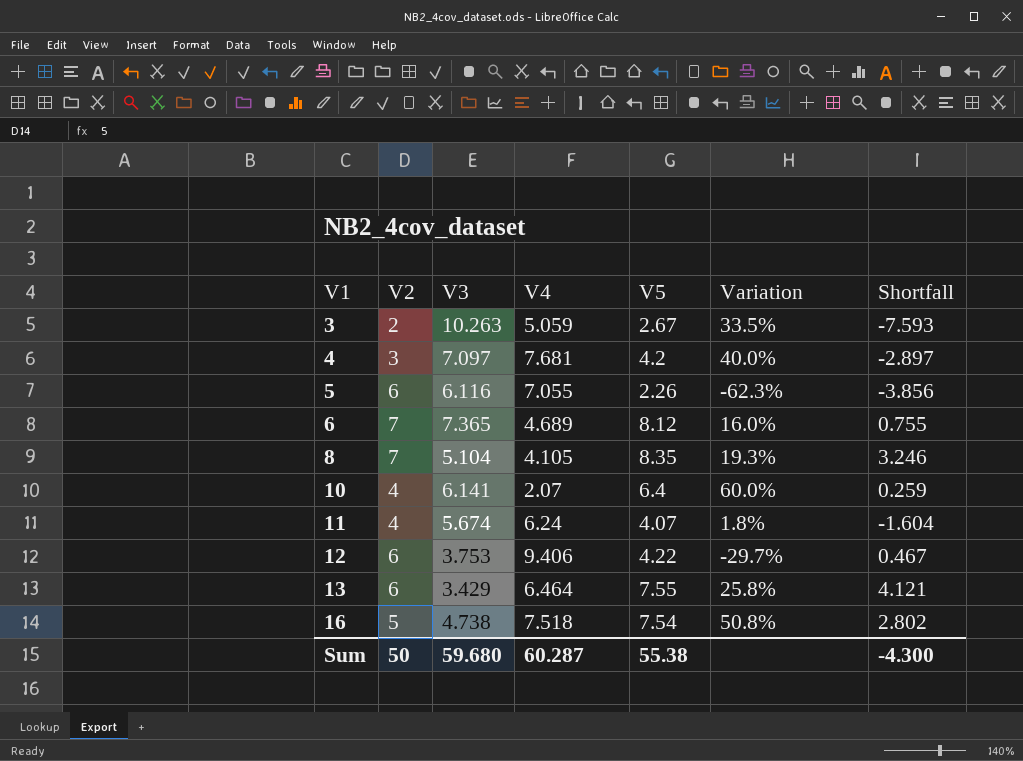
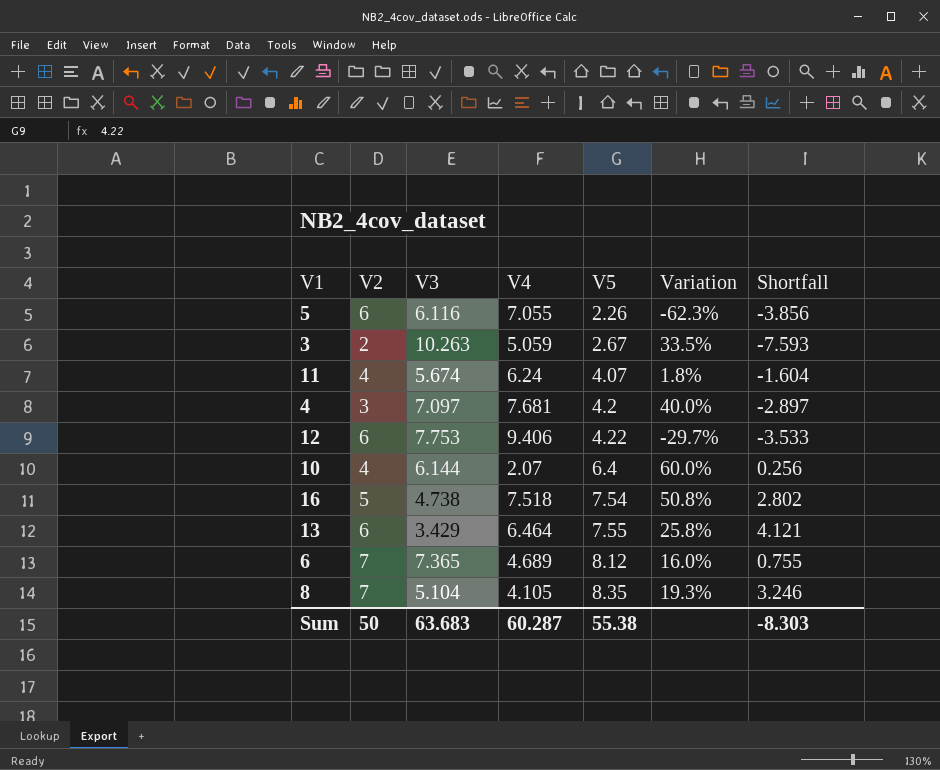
row order: V1 ascending -> V5 ascending
12 | V3: 3.753 -> 7.753
12 | Shortfall: 0.467 -> -3.533
10 | V3: 6.141 -> 6.144
10 | Shortfall: 0.259 -> 0.256
Sum | V3: 59.680 -> 63.683
Sum | Shortfall: -4.300 -> -8.303

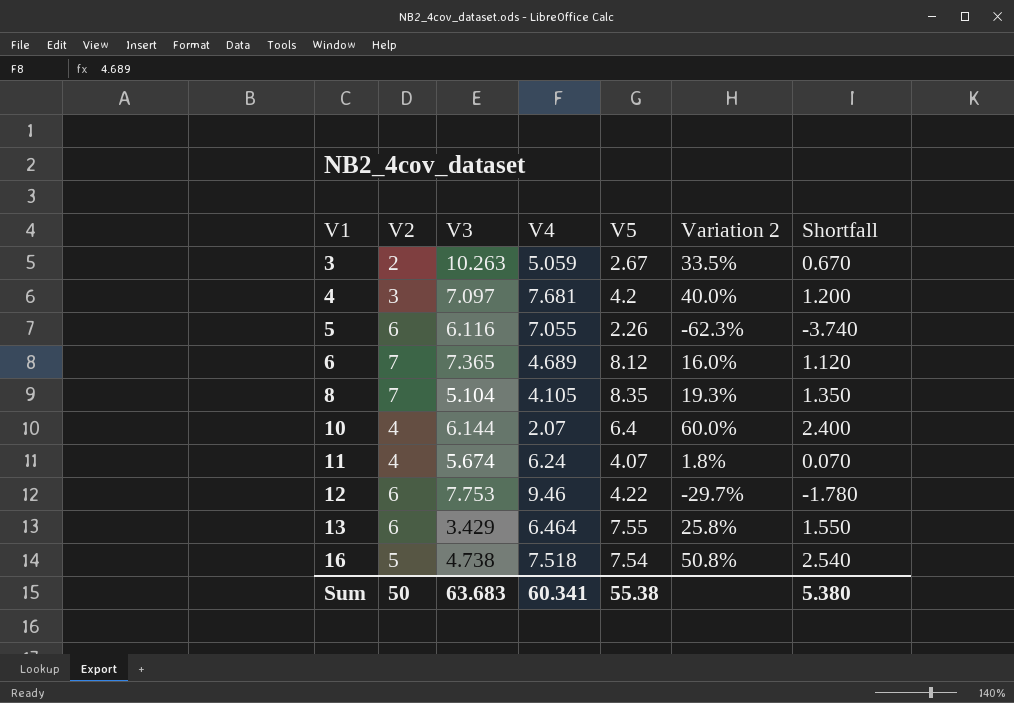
row order: V5 ascending -> V1 ascending
column name: Variation -> Variation 2
column Shortfall | formula: [V5] - [V3] -> [V5] - [V2]
12 | V4: 9.406 -> 9.46
Sum | V4: 60.287 -> 60.341
Sum | Shortfall: -8.303 -> 5.380

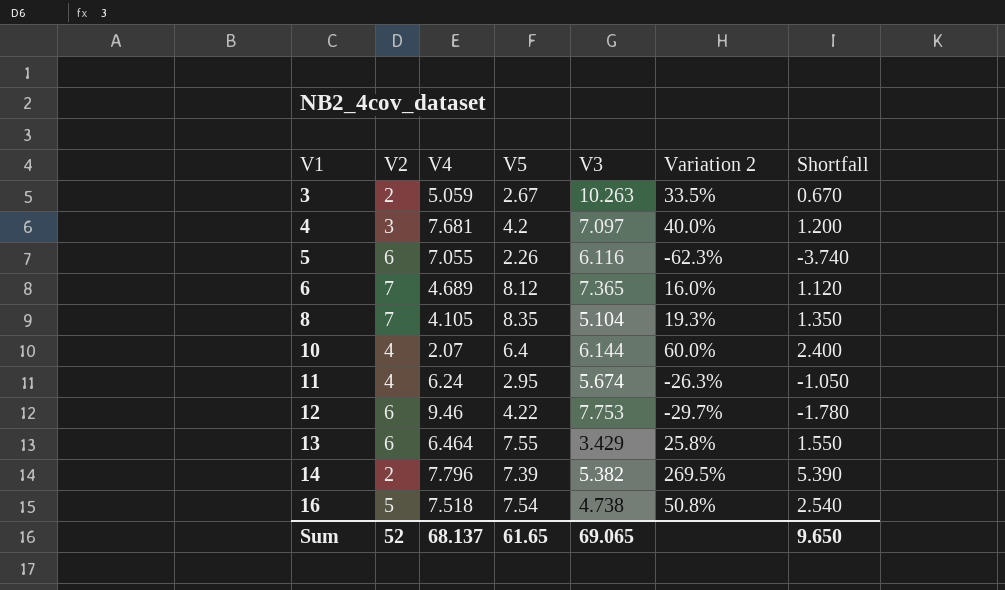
column V3 | position: 3 -> 5
11 | V5: 4.07 -> 2.95
11 | Variation 2: 1.8% -> -26.3%
11 | Shortfall: 0.070 -> -1.050
row 14: none -> 2 | 7.796 | 7.39 | 5.382 | 269.5% | 5.390
Sum | V2: 50 -> 52
Sum | V4: 60.341 -> 68.137
Sum | V5: 55.38 -> 61.65
Sum | V3: 63.683 -> 69.065
Sum | Shortfall: 5.380 -> 9.650

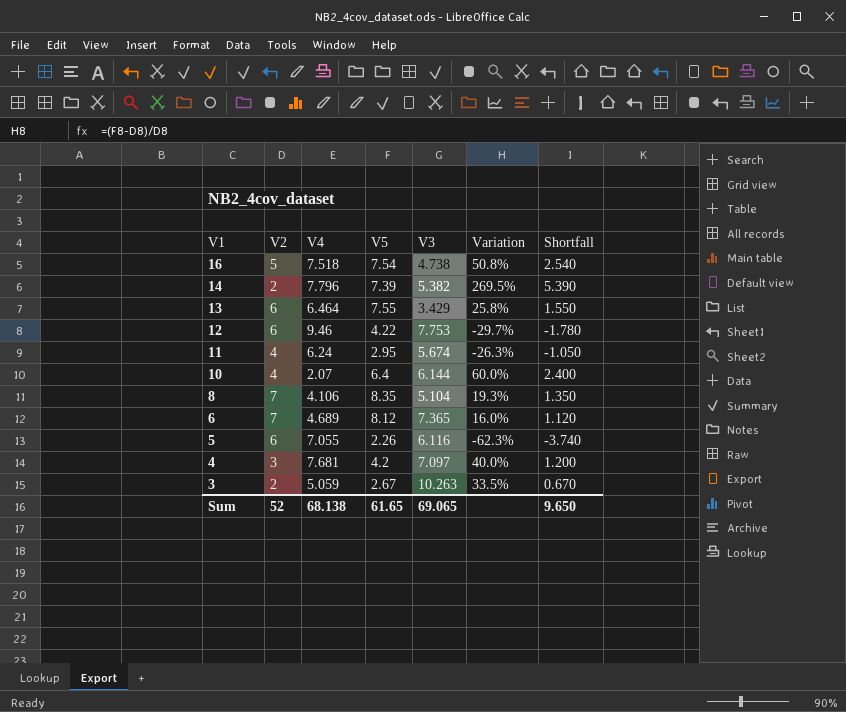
row order: V1 ascending -> V1 descending
column name: Variation 2 -> Variation
8 | V4: 4.105 -> 4.106
Sum | V4: 68.137 -> 68.138

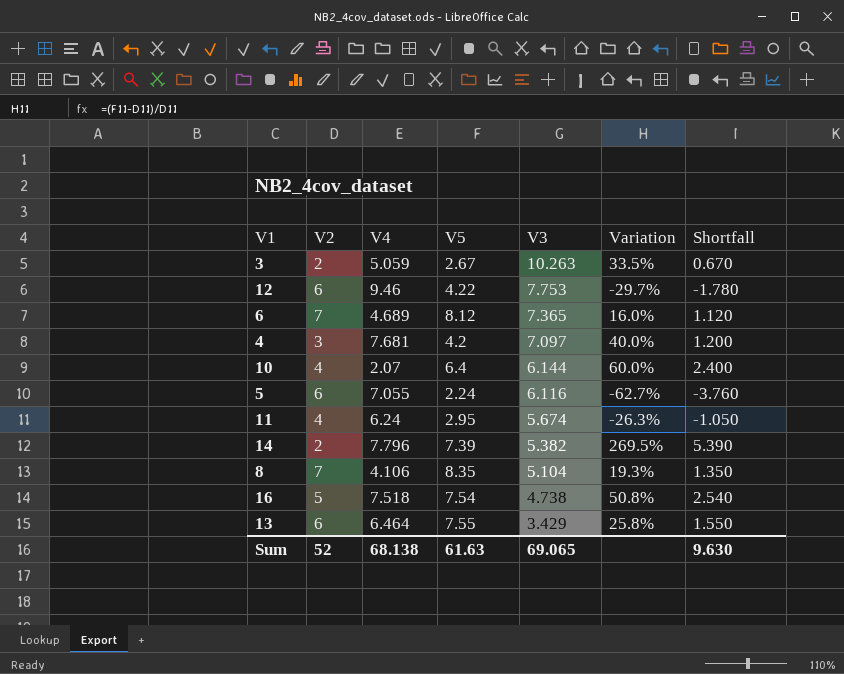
row order: V1 descending -> V3 descending
5 | V5: 2.26 -> 2.24
5 | Variation: -62.3% -> -62.7%
5 | Shortfall: -3.740 -> -3.760
Sum | V5: 61.65 -> 61.63
Sum | Shortfall: 9.650 -> 9.630

